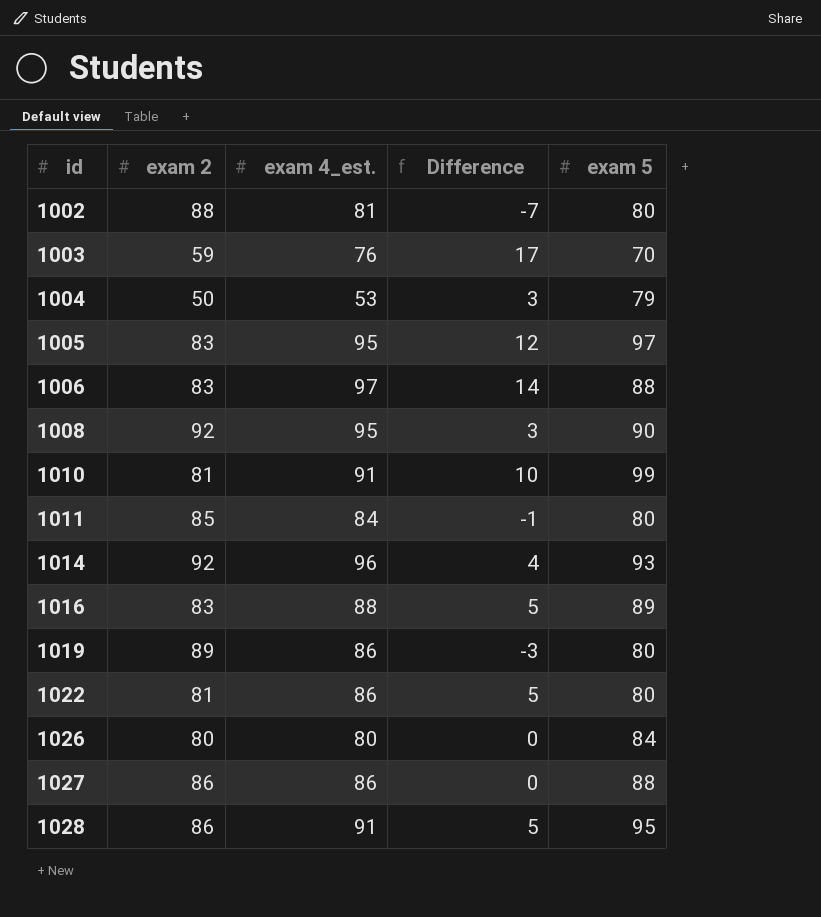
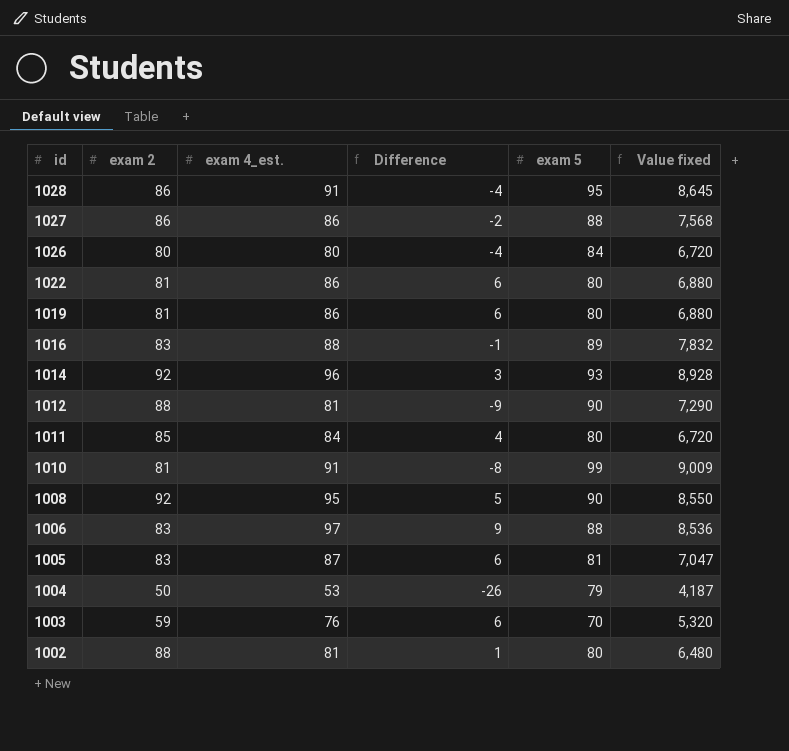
row order: id ascending -> id descending
column Difference | formula: [exam 4_est.] - [exam 2] -> [exam 4_est.] - [exam 5]
column Value fixed | formula: none -> [exam 4_est.] * [exam 5]
1019 | exam 2: 89 -> 81
row 1012: none -> 88 | 81 | -9 | 90 | 7,290
1005 | exam 4_est.: 95 -> 87
1005 | exam 5: 97 -> 81

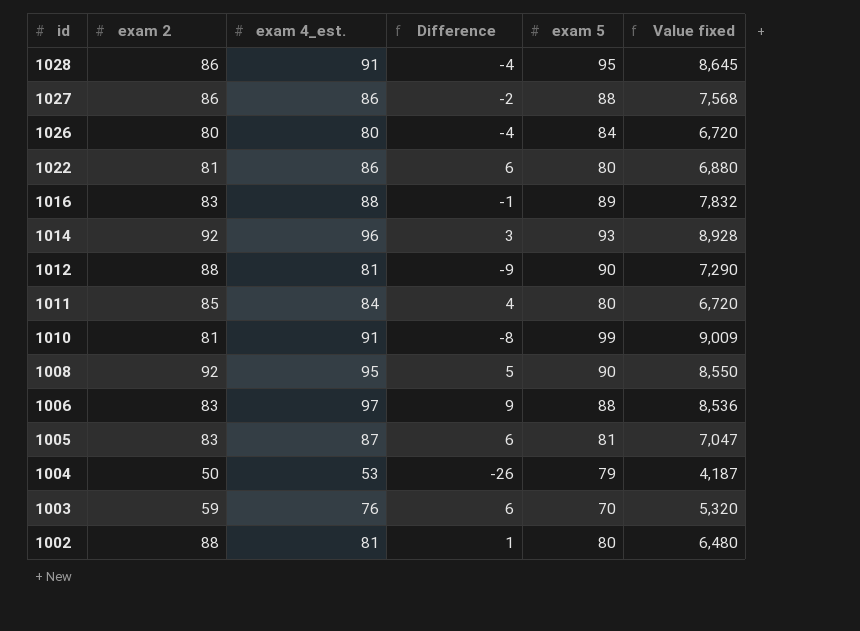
row 1019: 81 | 86 | 6 | 80 | 6,880 -> none

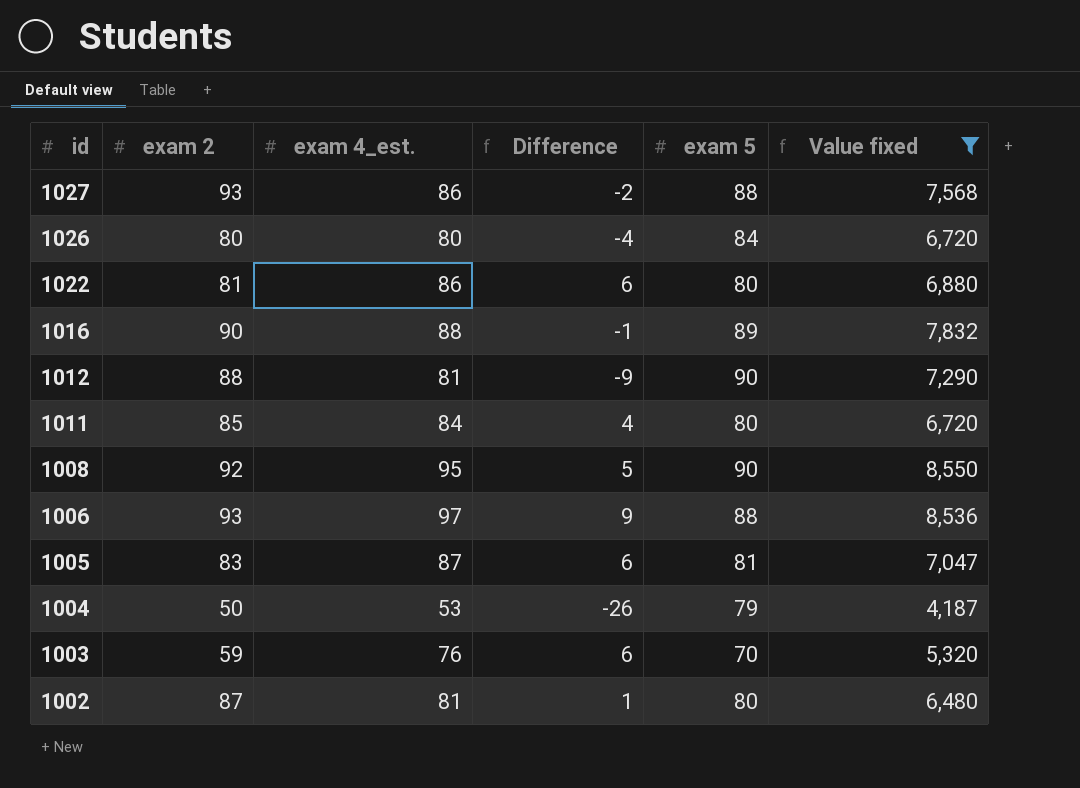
filter: none -> Value fixed <= 8,550
1027 | exam 2: 86 -> 93
1016 | exam 2: 83 -> 90
1006 | exam 2: 83 -> 93
1002 | exam 2: 88 -> 87

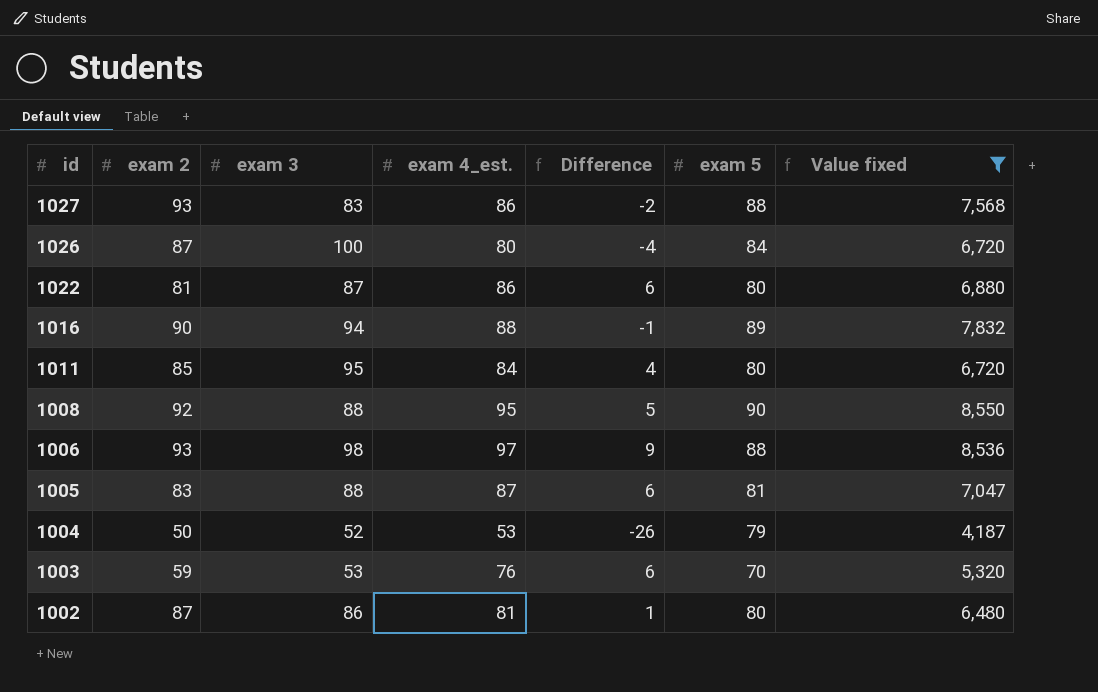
column exam 3 | position: none -> 3
row 1012: 88 | 81 | -9 | 90 | 7,290 -> none
1026 | exam 2: 80 -> 87

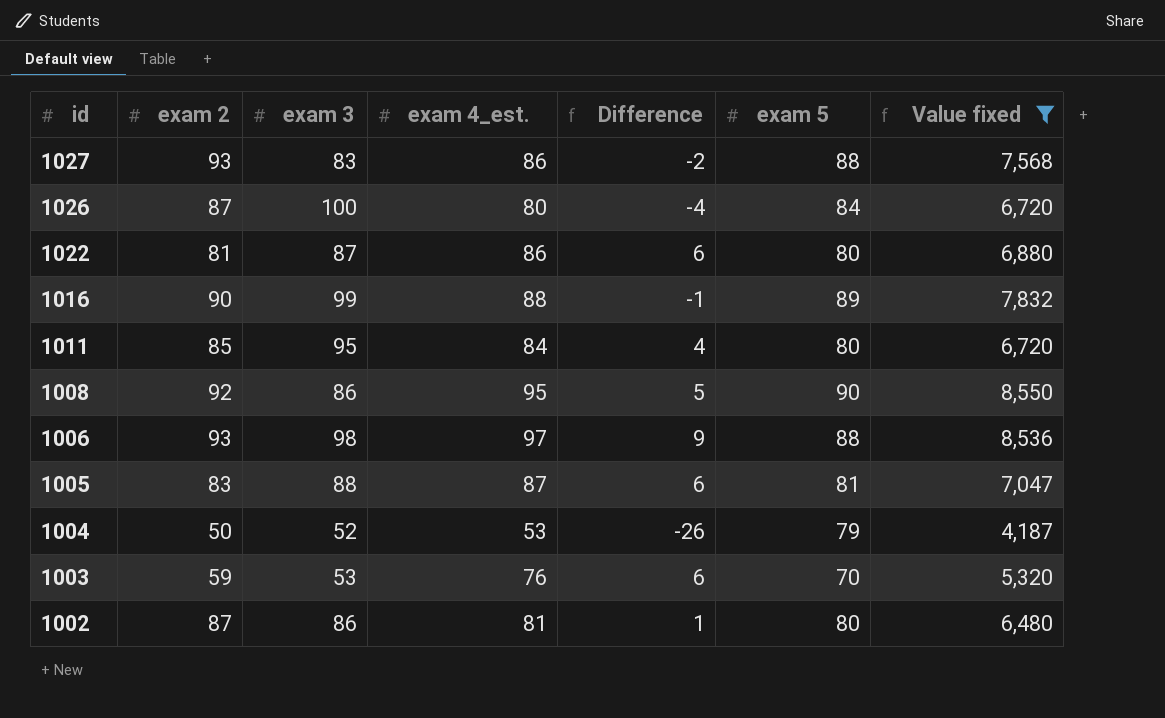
1016 | exam 3: 94 -> 99
1008 | exam 3: 88 -> 86

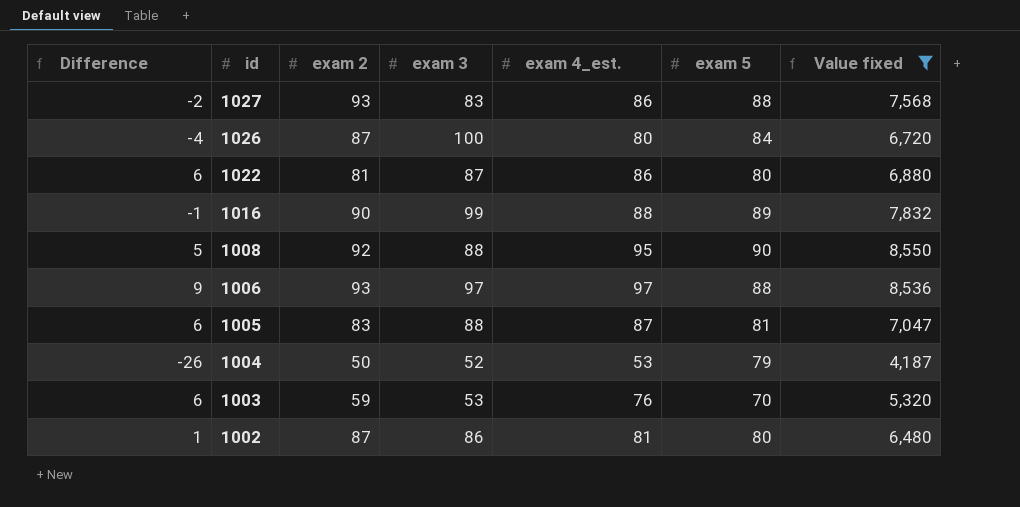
column Difference | position: 5 -> 1
row 1011: 85 | 95 | 84 | 4 | 80 | 6,720 -> none
1008 | exam 3: 86 -> 88
1006 | exam 3: 98 -> 97

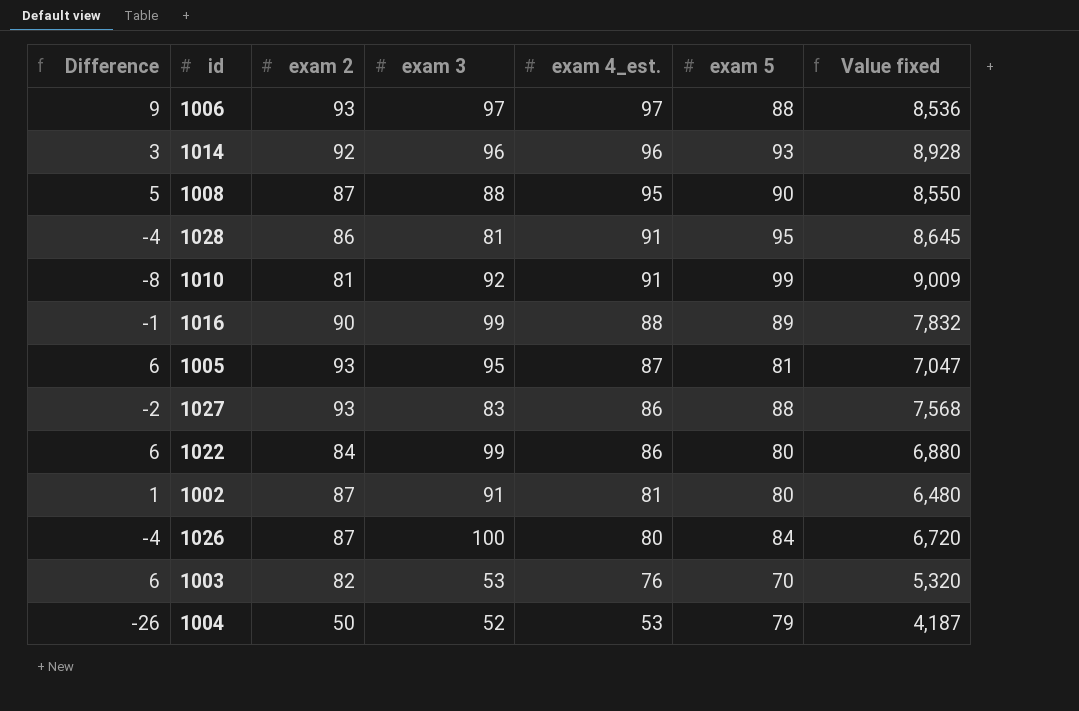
filter: Value fixed <= 8,550 -> none
row order: id descending -> exam 4_est. descending
1008 | exam 2: 92 -> 87
1005 | exam 2: 83 -> 93
1005 | exam 3: 88 -> 95
1022 | exam 2: 81 -> 84
1022 | exam 3: 87 -> 99
1002 | exam 3: 86 -> 91
1003 | exam 2: 59 -> 82

